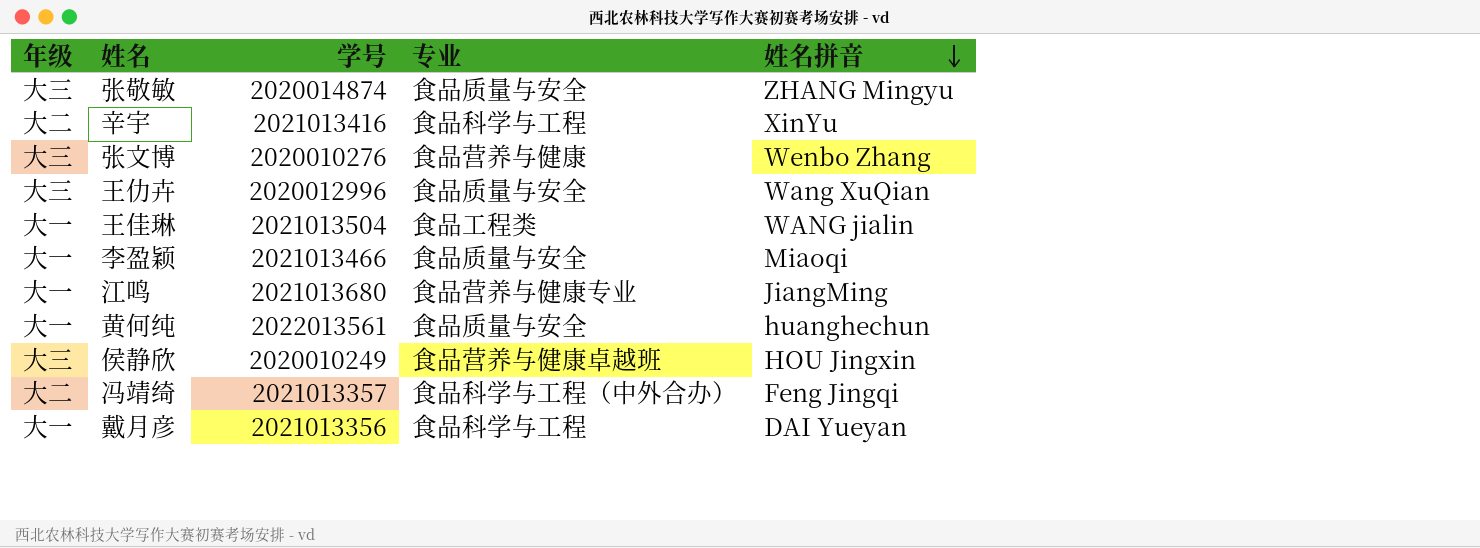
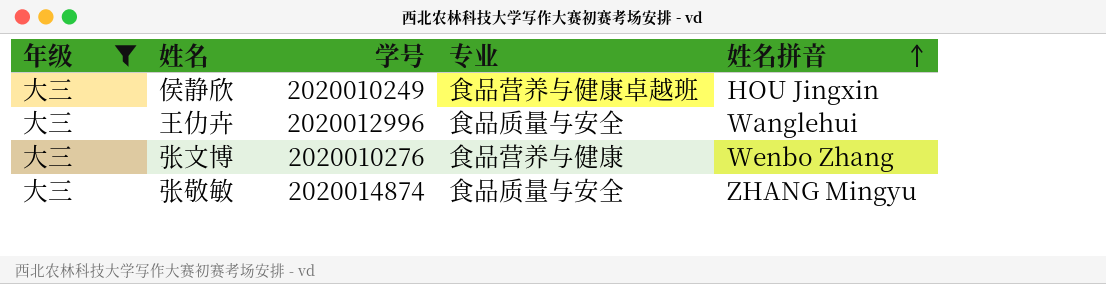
filter: none -> 年级 = 大三
row order: 姓名拼音 descending -> 姓名拼音 ascending
王仂卉 | 姓名拼音: Wang XuQian -> Wanglehui

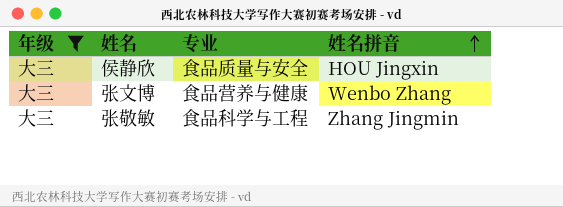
column 学号 | position: 3 -> none
row 王仂卉: 大三 | 2020012996 | 食品质量与安全 | Wanglehui -> none
侯静欣 | 专业: 食品营养与健康卓越班 -> 食品质量与安全
张敬敏 | 专业: 食品质量与安全 -> 食品科学与工程
张敬敏 | 姓名拼音: ZHANG Mingyu -> Zhang Jingmin

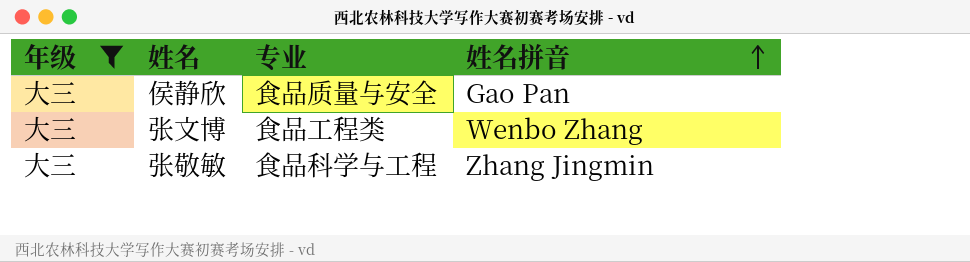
侯静欣 | 姓名拼音: HOU Jingxin -> Gao Pan
张文博 | 专业: 食品营养与健康 -> 食品工程类

